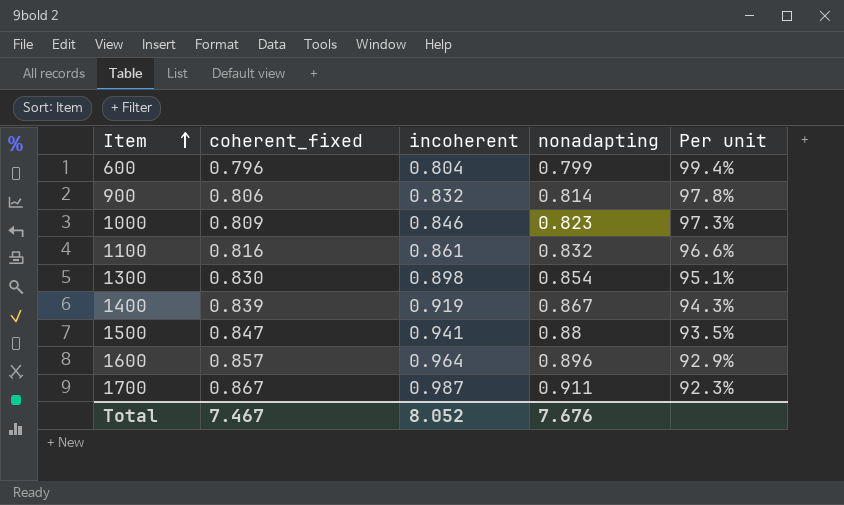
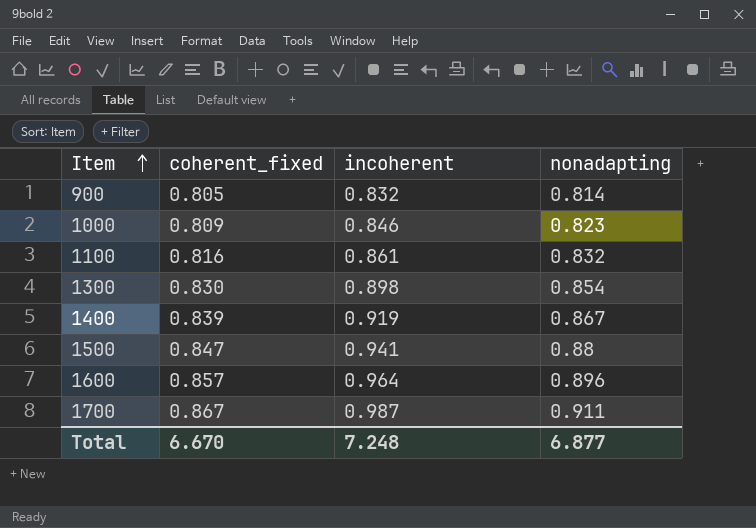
column Per unit | formula: [nonadapting] / [incoherent] -> none
row 600: 0.796 | 0.804 | 0.799 | 99.4% -> none
900 | coherent_fixed: 0.806 -> 0.805
Total | coherent_fixed: 7.467 -> 6.670
Total | incoherent: 8.052 -> 7.248
Total | nonadapting: 7.676 -> 6.877

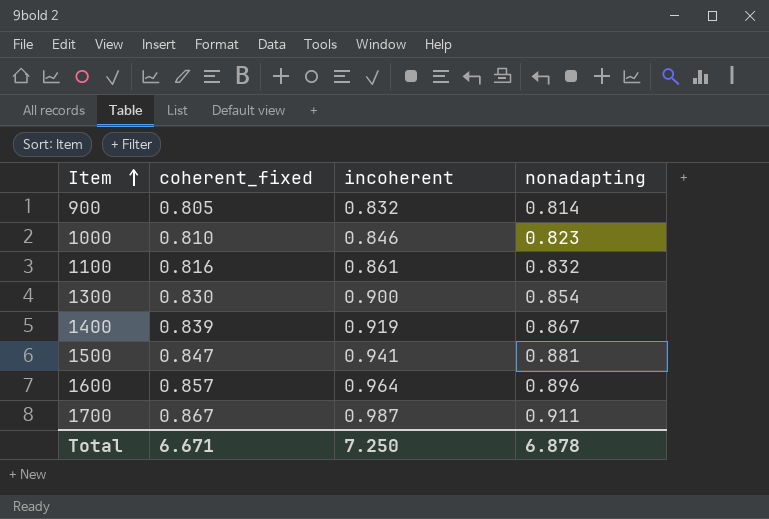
1000 | coherent_fixed: 0.809 -> 0.810
1300 | incoherent: 0.898 -> 0.900
1500 | nonadapting: 0.88 -> 0.881
Total | coherent_fixed: 6.670 -> 6.671
Total | incoherent: 7.248 -> 7.250
Total | nonadapting: 6.877 -> 6.878

